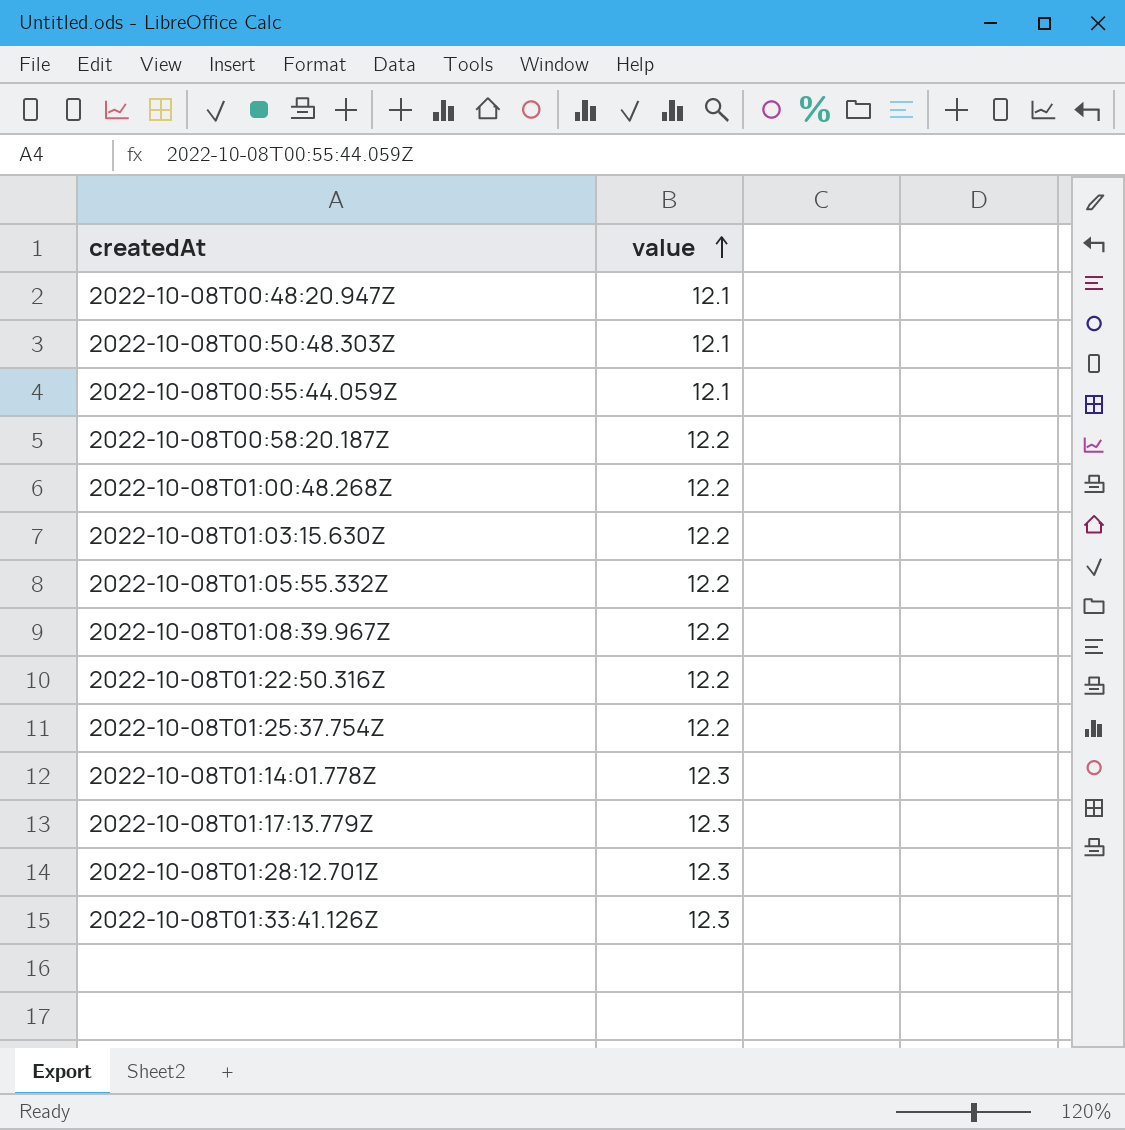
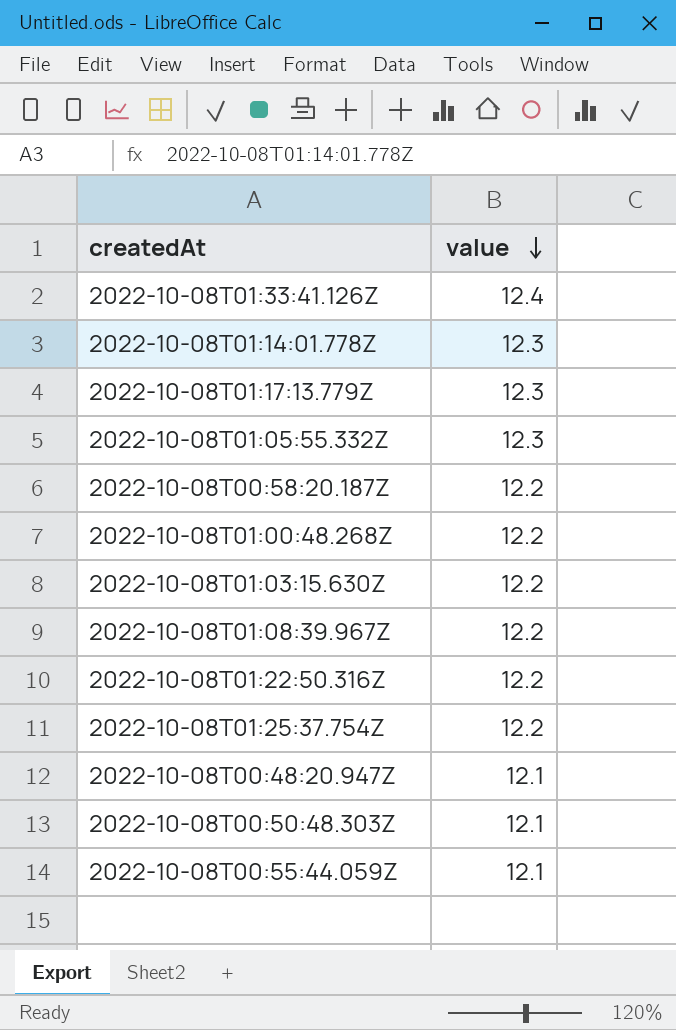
row order: value ascending -> value descending
row 2022-10-08T01:28:12.701Z: 12.3 -> none
2022-10-08T01:33:41.126Z | value: 12.3 -> 12.4
2022-10-08T01:05:55.332Z | value: 12.2 -> 12.3

